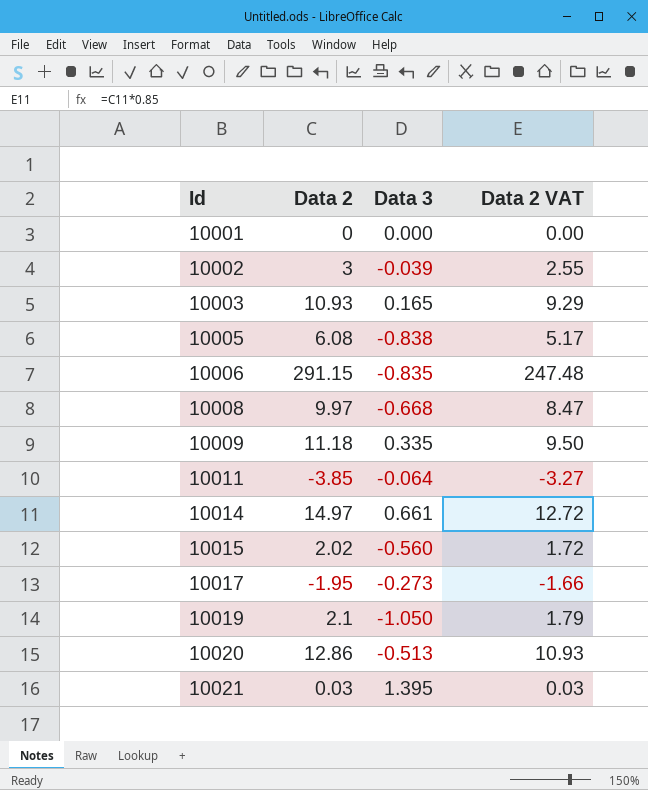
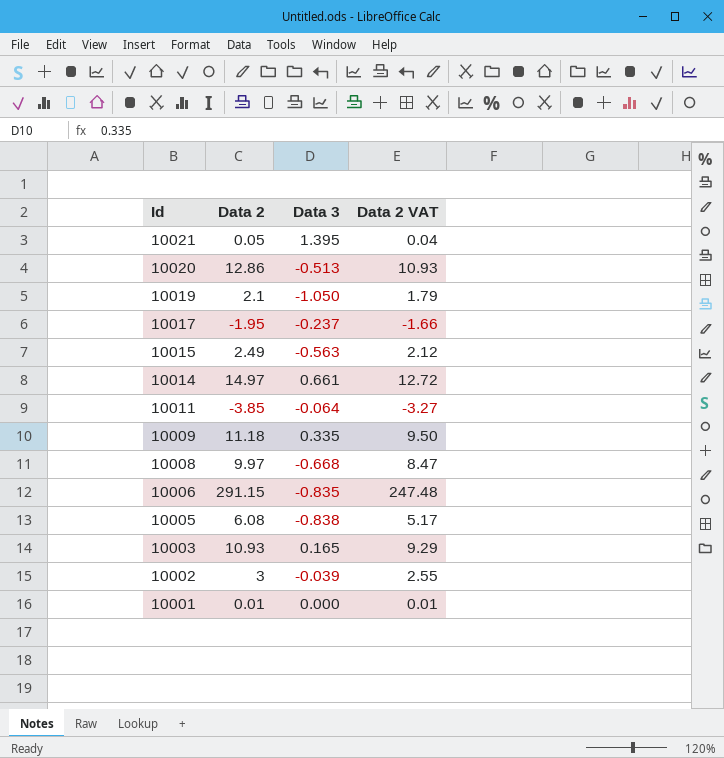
row order: Id ascending -> Id descending
10021 | Data 2: 0.03 -> 0.05
10021 | Data 2 VAT: 0.03 -> 0.04
10017 | Data 3: -0.273 -> -0.237
10015 | Data 2: 2.02 -> 2.49
10015 | Data 3: -0.560 -> -0.563
10015 | Data 2 VAT: 1.72 -> 2.12
10001 | Data 2: 0 -> 0.01
10001 | Data 2 VAT: 0.00 -> 0.01

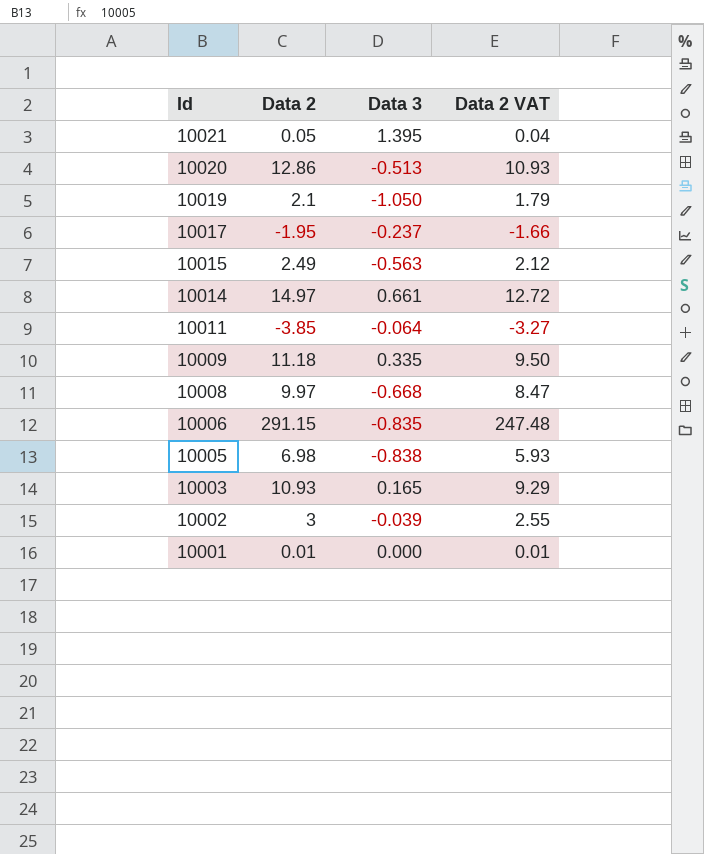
10005 | Data 2: 6.08 -> 6.98
10005 | Data 2 VAT: 5.17 -> 5.93

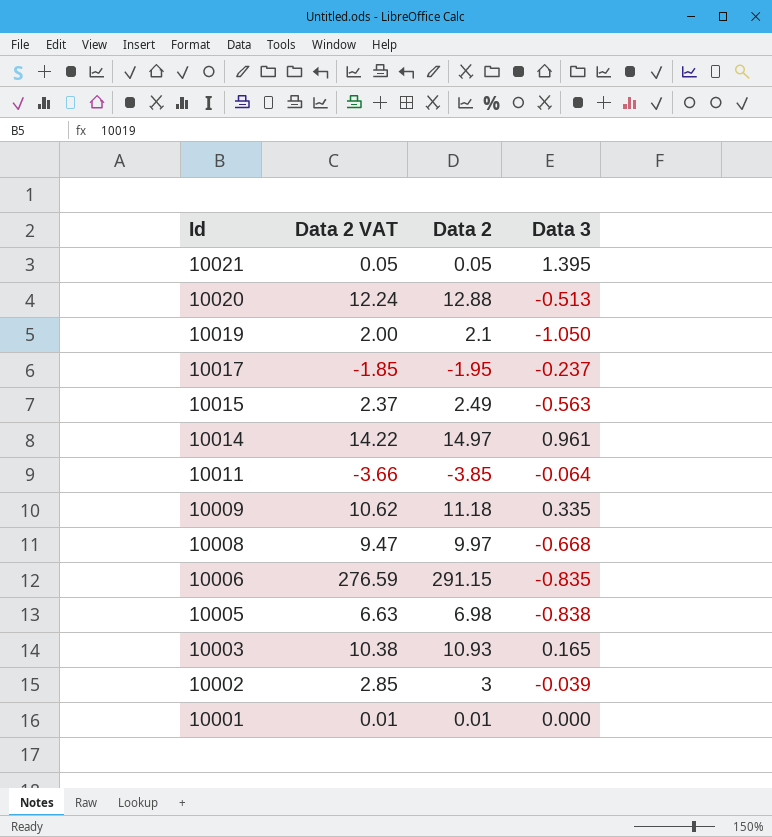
column Data 2 VAT | formula: [Data 2] * 0.85 -> [Data 2] * 0.95
column Data 2 VAT | position: 4 -> 2
10020 | Data 2: 12.86 -> 12.88
10014 | Data 3: 0.661 -> 0.961

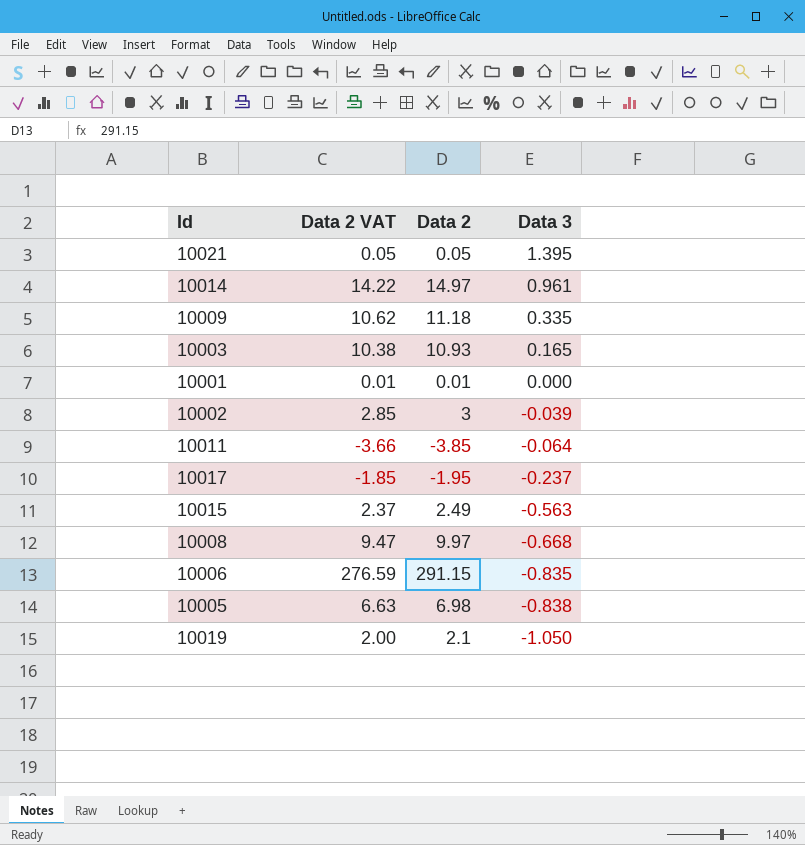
row order: Id descending -> Data 3 descending
row 10020: 12.24 | 12.88 | -0.513 -> none

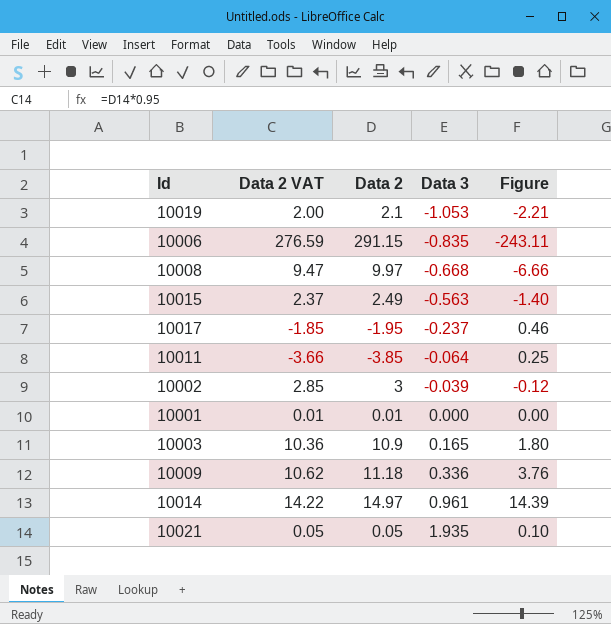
row order: Data 3 descending -> Data 3 ascending
column Figure | formula: none -> [Data 2] * [Data 3]
row 10005: 6.63 | 6.98 | -0.838 -> none
10019 | Data 3: -1.050 -> -1.053
10003 | Data 2 VAT: 10.38 -> 10.36
10003 | Data 2: 10.93 -> 10.9
10009 | Data 3: 0.335 -> 0.336
10021 | Data 3: 1.395 -> 1.935

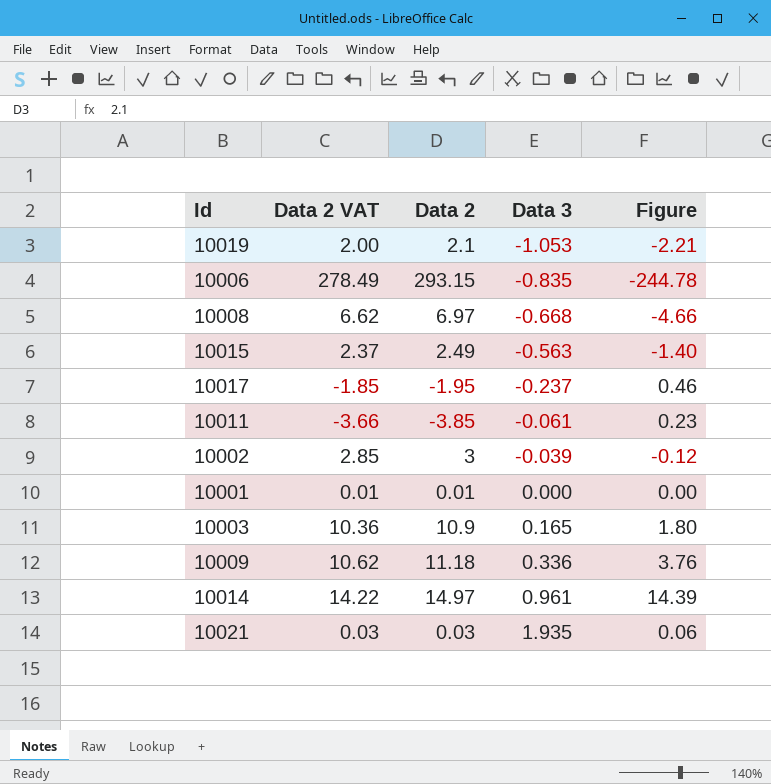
10006 | Data 2 VAT: 276.59 -> 278.49
10006 | Data 2: 291.15 -> 293.15
10006 | Figure: -243.11 -> -244.78
10008 | Data 2 VAT: 9.47 -> 6.62
10008 | Data 2: 9.97 -> 6.97
10008 | Figure: -6.66 -> -4.66
10011 | Data 3: -0.064 -> -0.061
10011 | Figure: 0.25 -> 0.23
10021 | Data 2 VAT: 0.05 -> 0.03
10021 | Data 2: 0.05 -> 0.03
10021 | Figure: 0.10 -> 0.06

